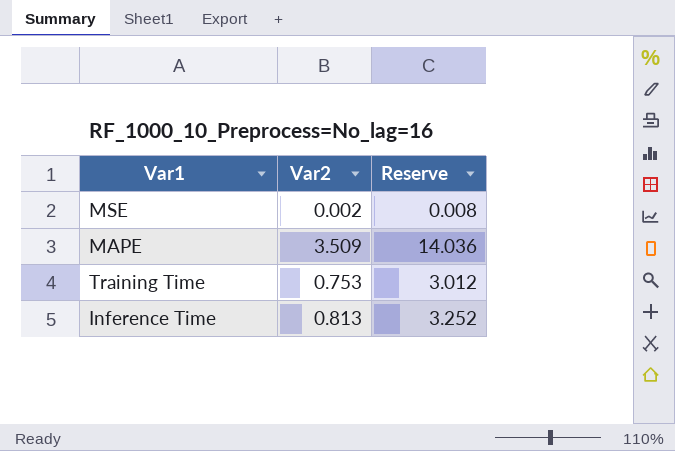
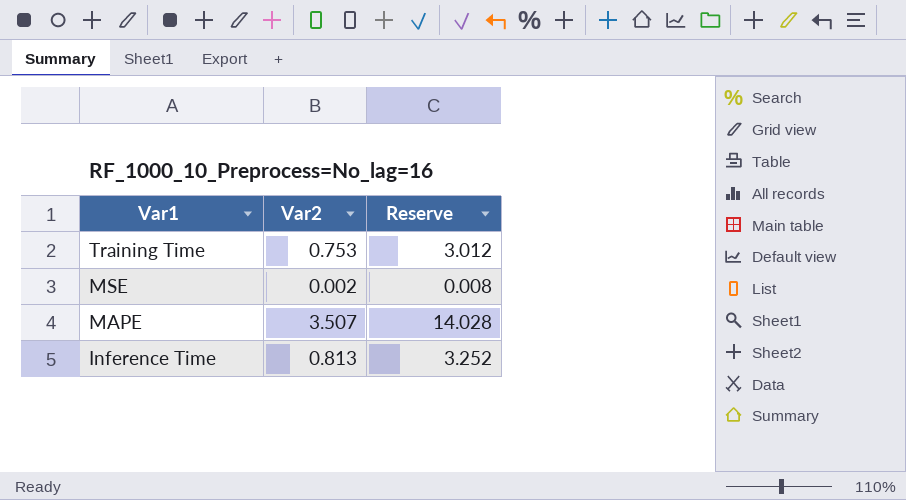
row order: none -> Var1 descending
MAPE | Var2: 3.509 -> 3.507
MAPE | Reserve: 14.036 -> 14.028

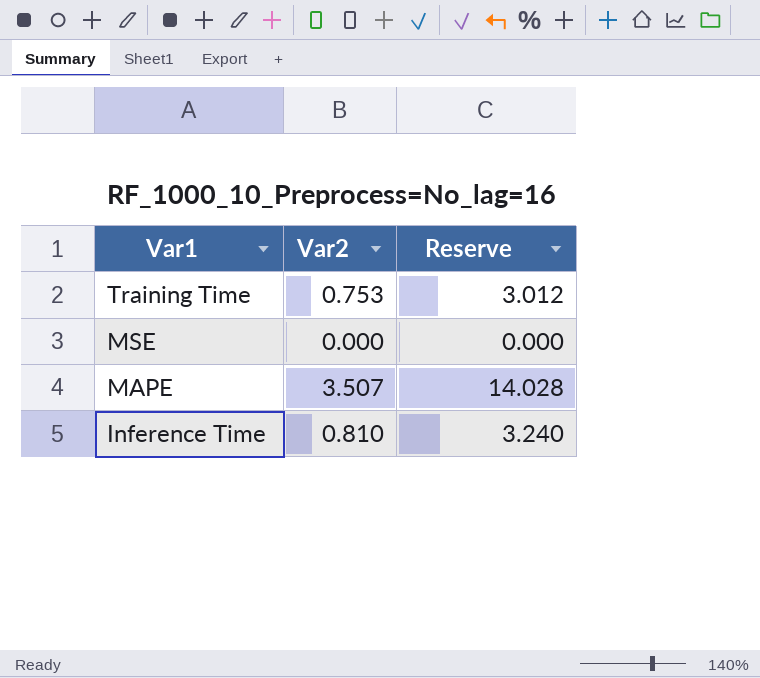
MSE | Var2: 0.002 -> 0.000
MSE | Reserve: 0.008 -> 0.000
Inference Time | Var2: 0.813 -> 0.810
Inference Time | Reserve: 3.252 -> 3.240

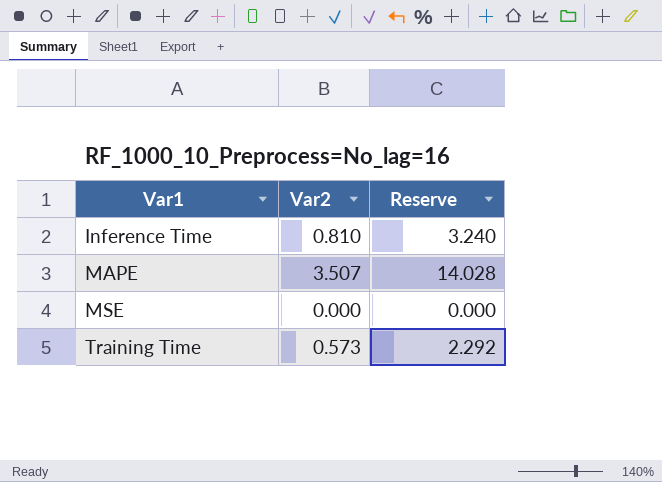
row order: Var1 descending -> Var1 ascending
Training Time | Var2: 0.753 -> 0.573
Training Time | Reserve: 3.012 -> 2.292

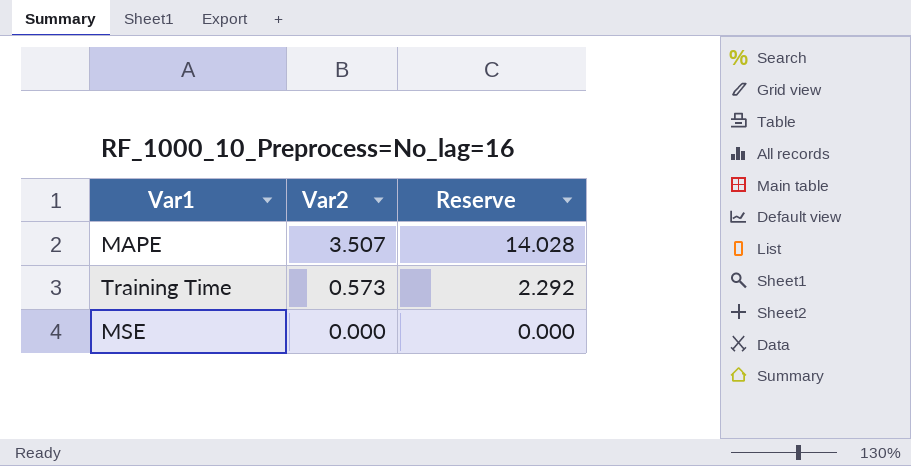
row order: Var1 ascending -> Var2 descending
row Inference Time: 0.810 | 3.240 -> none

